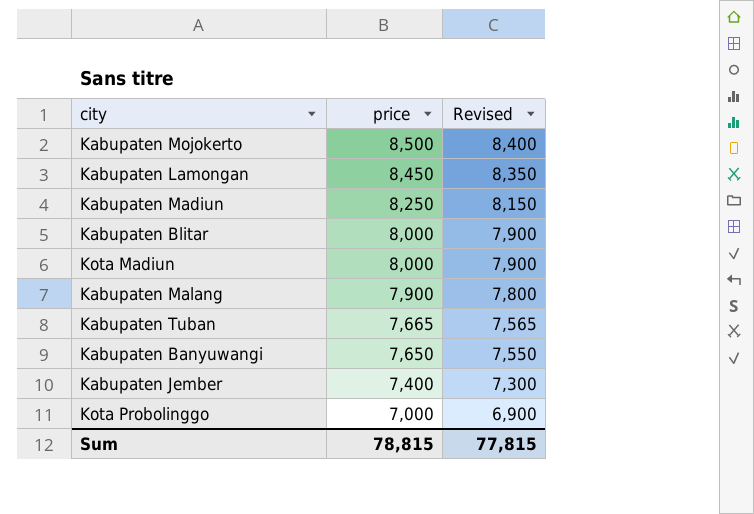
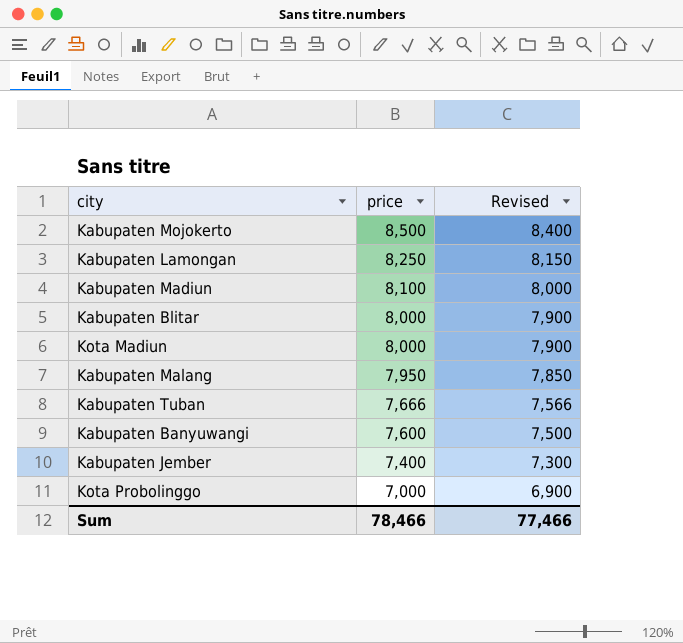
Kabupaten Lamongan | price: 8,450 -> 8,250
Kabupaten Lamongan | Revised: 8,350 -> 8,150
Kabupaten Madiun | price: 8,250 -> 8,100
Kabupaten Madiun | Revised: 8,150 -> 8,000
Kabupaten Malang | price: 7,900 -> 7,950
Kabupaten Malang | Revised: 7,800 -> 7,850
Kabupaten Tuban | price: 7,665 -> 7,666
Kabupaten Tuban | Revised: 7,565 -> 7,566
Kabupaten Banyuwangi | price: 7,650 -> 7,600
Kabupaten Banyuwangi | Revised: 7,550 -> 7,500
Sum | price: 78,815 -> 78,466
Sum | Revised: 77,815 -> 77,466

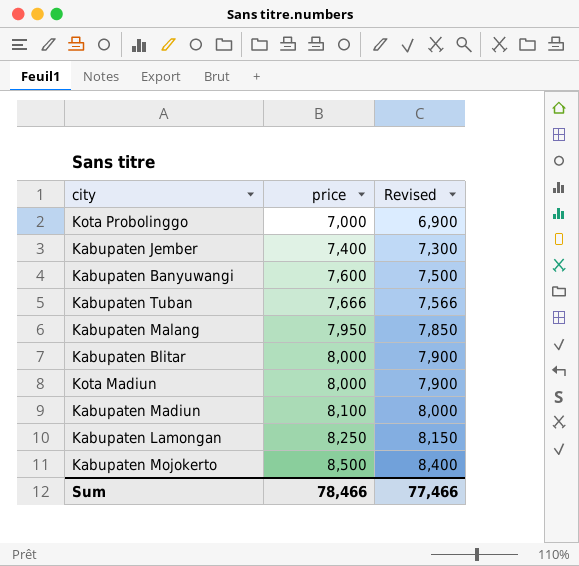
row order: price descending -> price ascending

